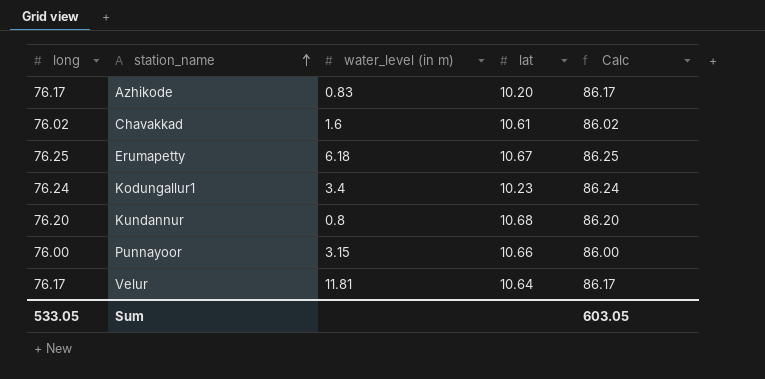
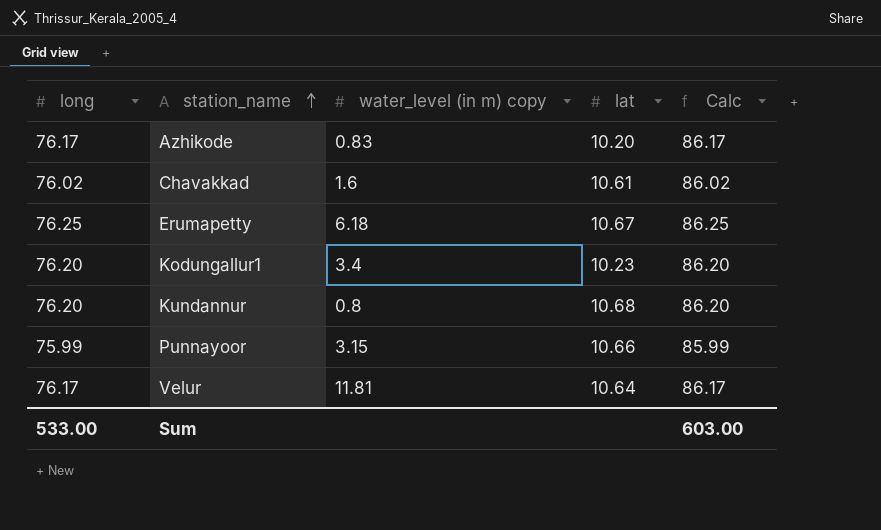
column name: water_level (in m) -> water_level (in m) copy
Kodungallur1 | long: 76.24 -> 76.20
Kodungallur1 | Calc: 86.24 -> 86.20
Punnayoor | long: 76.00 -> 75.99
Punnayoor | Calc: 86.00 -> 85.99
Sum | long: 533.05 -> 533.00
Sum | Calc: 603.05 -> 603.00

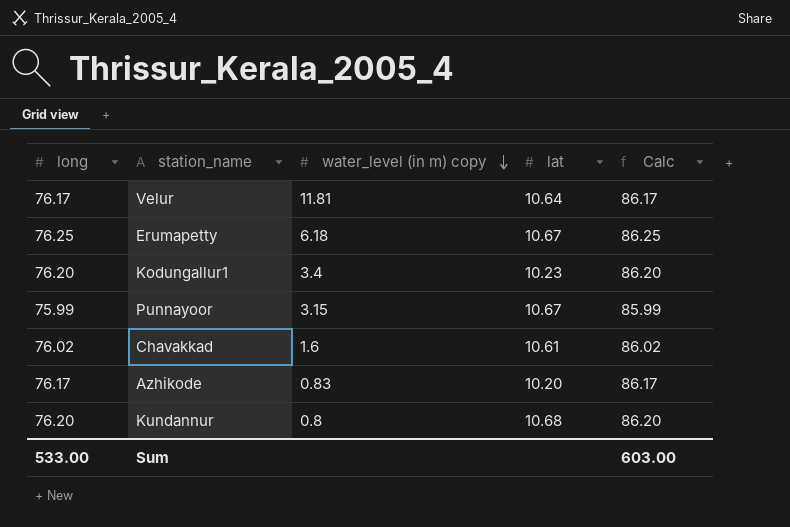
row order: station_name ascending -> water_level (in m) copy descending
Punnayoor | lat: 10.66 -> 10.67

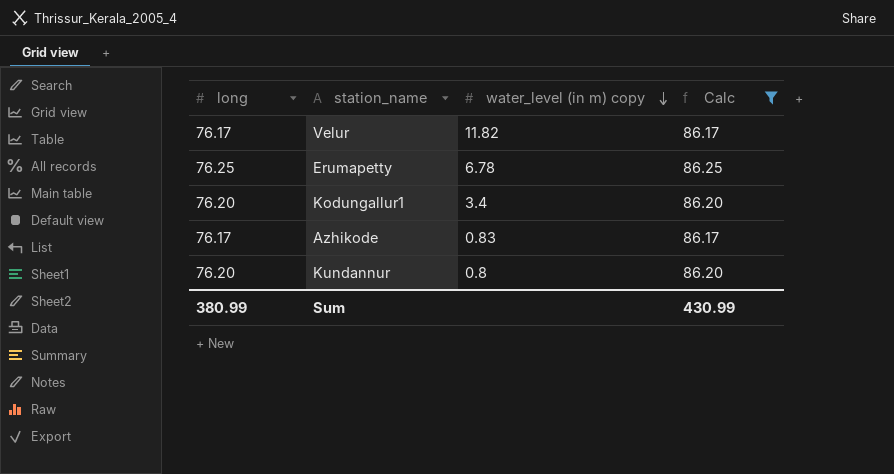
filter: none -> Calc >= 86.17
column lat | position: 4 -> none
Velur | water_level (in m) copy: 11.81 -> 11.82
Erumapetty | water_level (in m) copy: 6.18 -> 6.78
Sum | long: 533.00 -> 380.99
Sum | Calc: 603.00 -> 430.99

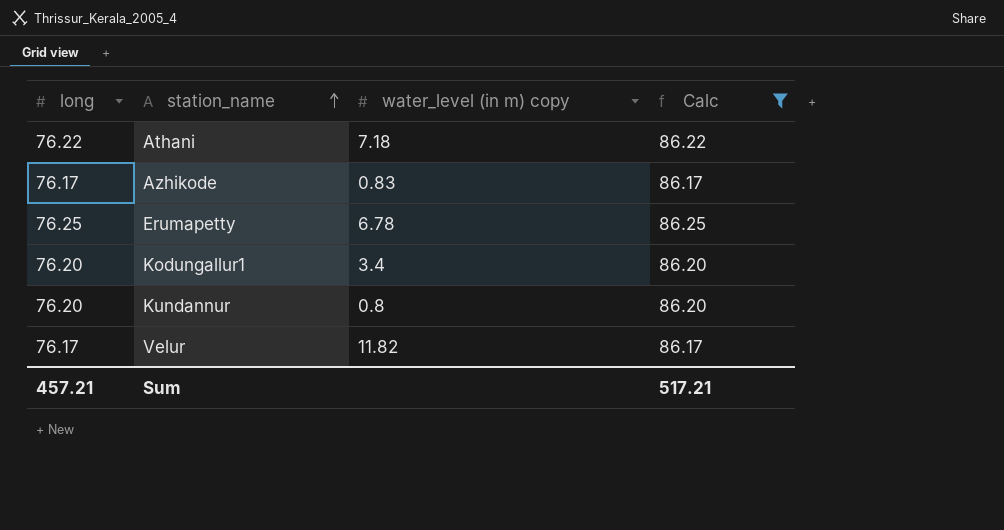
row order: water_level (in m) copy descending -> station_name ascending
row Athani: none -> 76.22 | 7.18 | 86.22
Sum | long: 380.99 -> 457.21
Sum | Calc: 430.99 -> 517.21

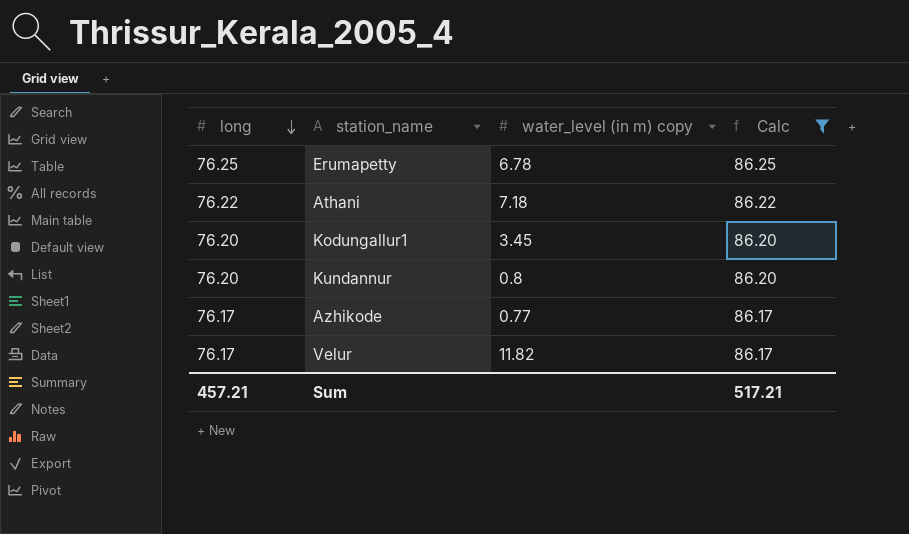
row order: station_name ascending -> long descending
Kodungallur1 | water_level (in m) copy: 3.4 -> 3.45
Azhikode | water_level (in m) copy: 0.83 -> 0.77

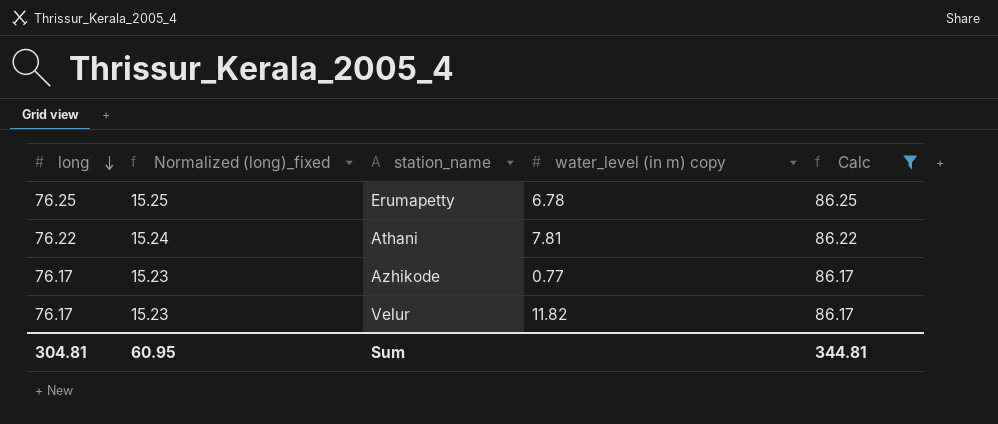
column Normalized (long)_fixed | formula: none -> [long] * 0.2
row Kodungallur1: 76.20 | 3.45 | 86.20 -> none
row Kundannur: 76.20 | 0.8 | 86.20 -> none
Athani | water_level (in m) copy: 7.18 -> 7.81
Sum | long: 457.21 -> 304.81
Sum | Calc: 517.21 -> 344.81

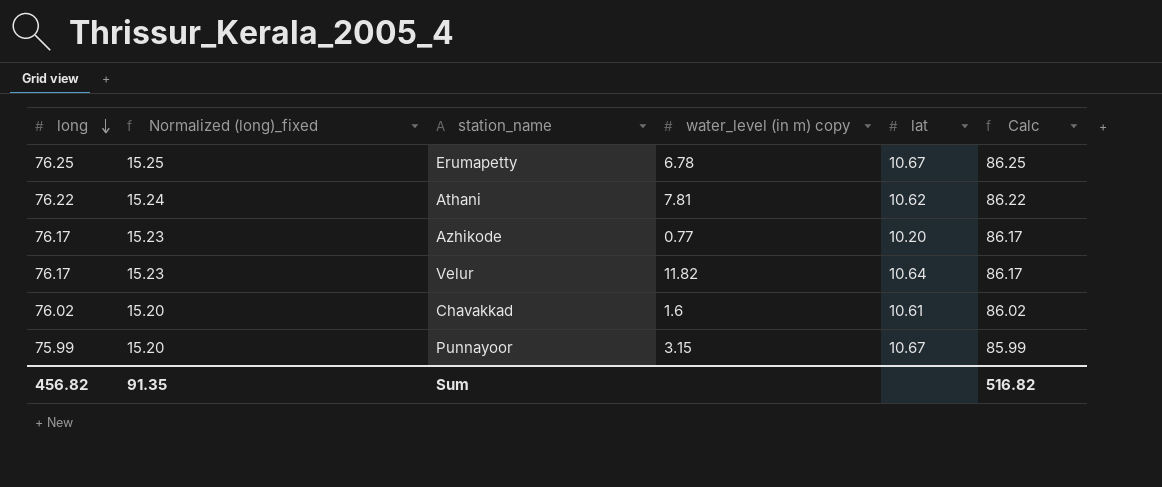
filter: Calc >= 86.17 -> none
column lat | position: none -> 5
Sum | long: 304.81 -> 456.82
Sum | Normalized (long)_fixed: 60.95 -> 91.35
Sum | Calc: 344.81 -> 516.82

